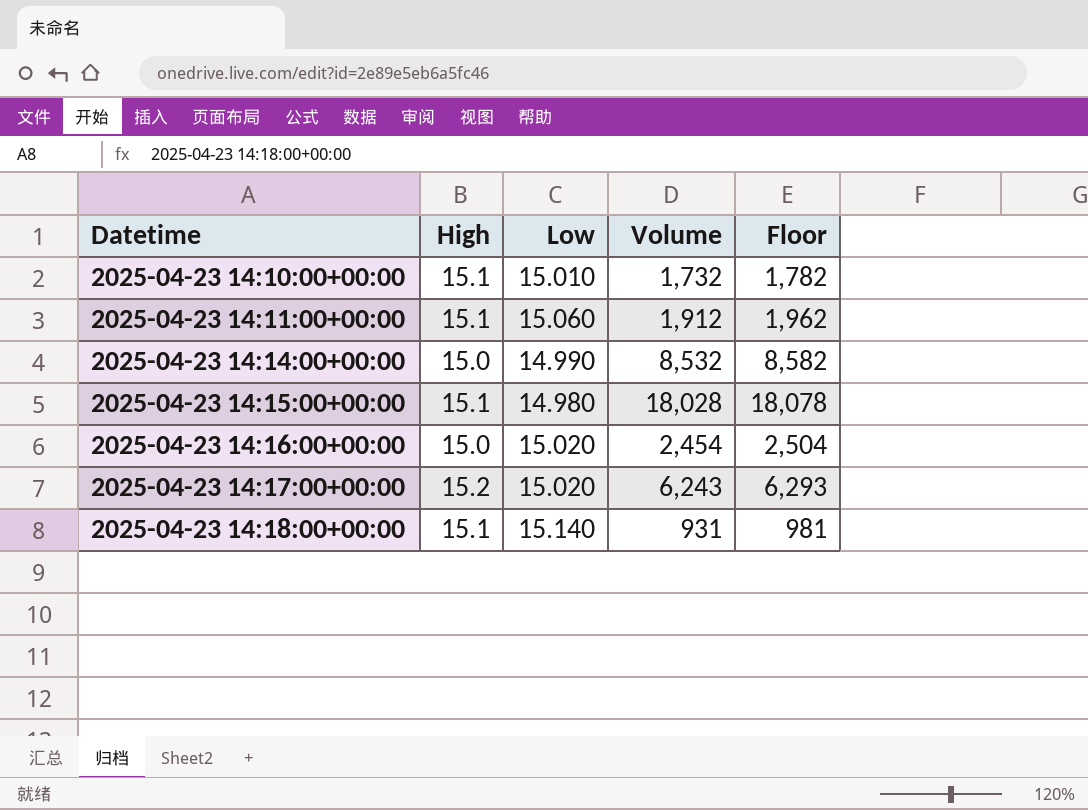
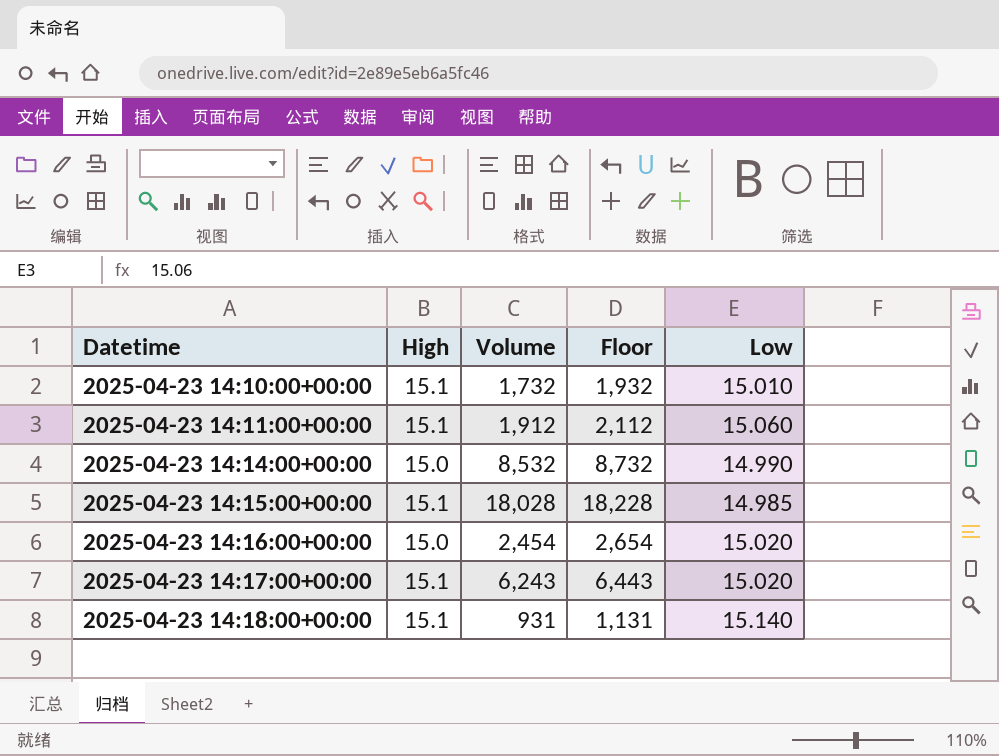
column Floor | formula: [Volume] + 50 -> [Volume] + 200
column Low | position: 3 -> 5
2025-04-23 14:15:00+00:00 | Low: 14.980 -> 14.985
2025-04-23 14:17:00+00:00 | High: 15.2 -> 15.1

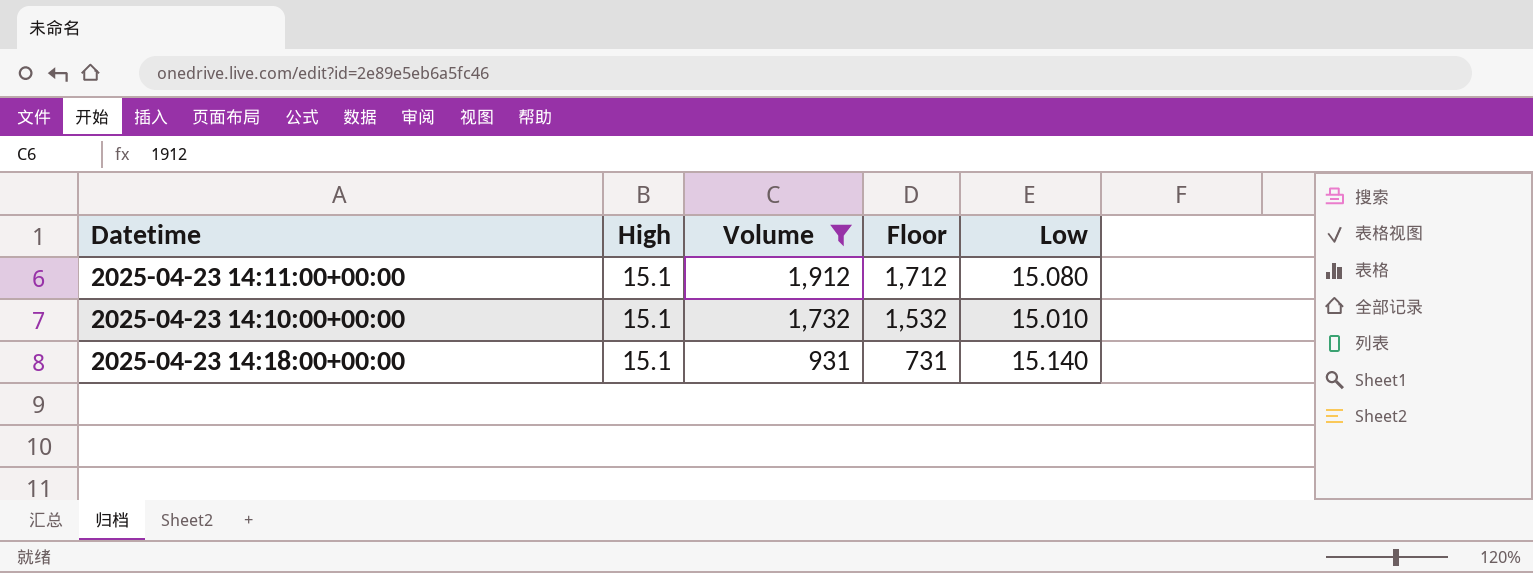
filter: none -> Volume <= 1,912
row order: Datetime ascending -> Volume descending
column Floor | formula: [Volume] + 200 -> [Volume] - 200
2025-04-23 14:11:00+00:00 | Low: 15.060 -> 15.080

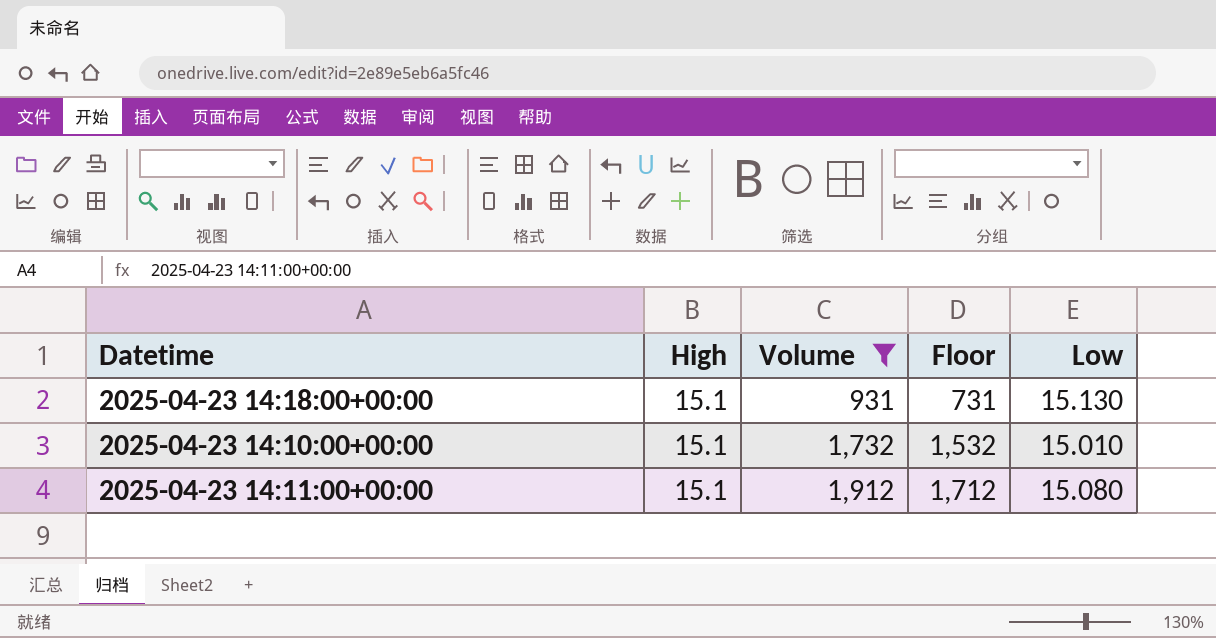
row order: Volume descending -> Volume ascending
2025-04-23 14:18:00+00:00 | Low: 15.140 -> 15.130

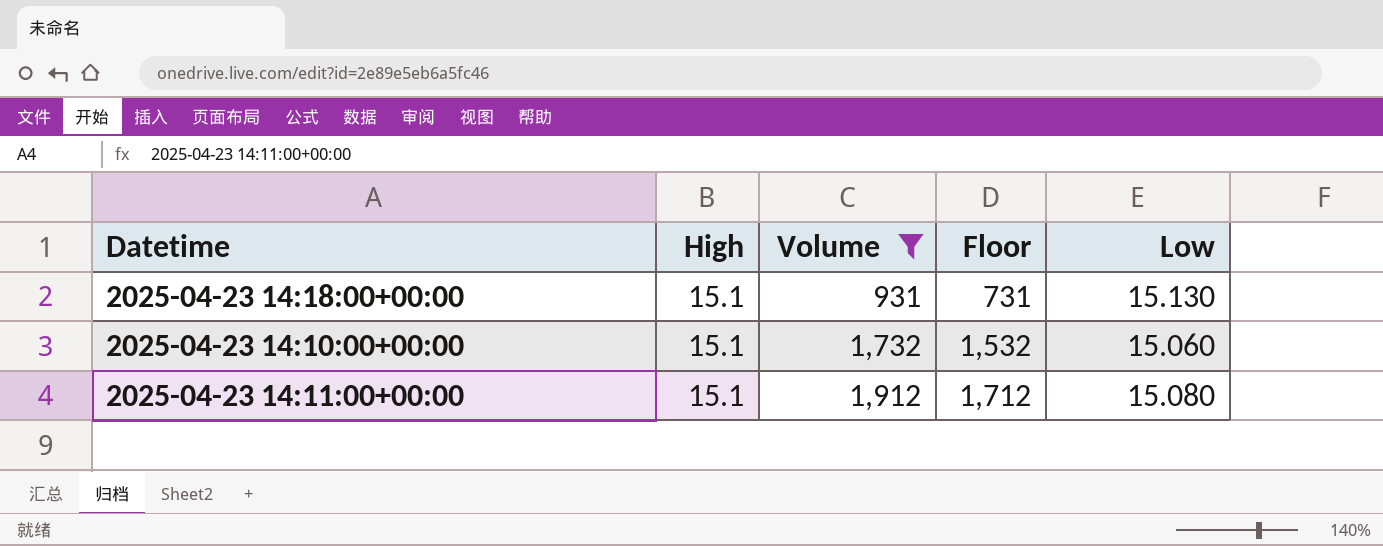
2025-04-23 14:10:00+00:00 | Low: 15.010 -> 15.060

